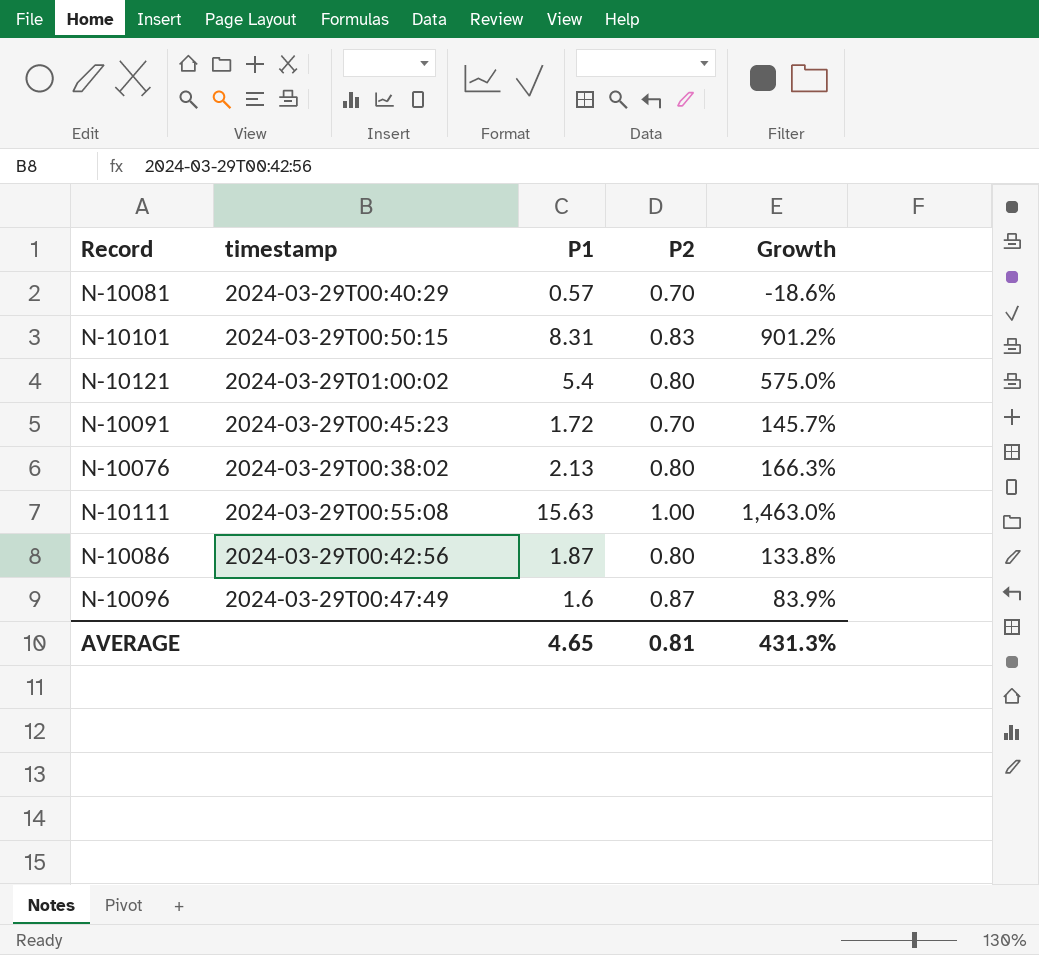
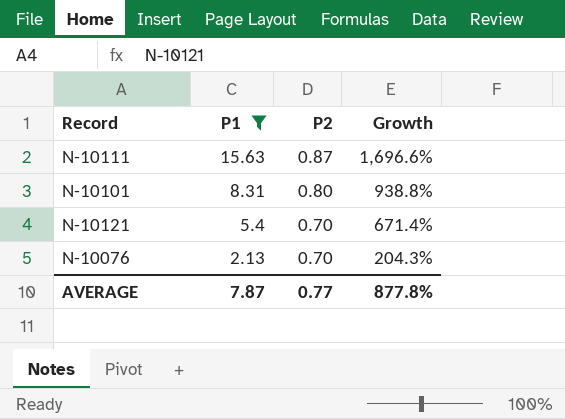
filter: none -> P1 >= 2.13
row order: none -> P1 descending
column timestamp | position: 2 -> none
N-10111 | P2: 1.00 -> 0.87
N-10111 | Growth: 1,463.0% -> 1,696.6%
N-10101 | P2: 0.83 -> 0.80
N-10101 | Growth: 901.2% -> 938.8%
N-10121 | P2: 0.80 -> 0.70
N-10121 | Growth: 575.0% -> 671.4%
N-10076 | P2: 0.80 -> 0.70
N-10076 | Growth: 166.3% -> 204.3%
AVERAGE | P1: 4.65 -> 7.87
AVERAGE | P2: 0.81 -> 0.77
AVERAGE | Growth: 431.3% -> 877.8%

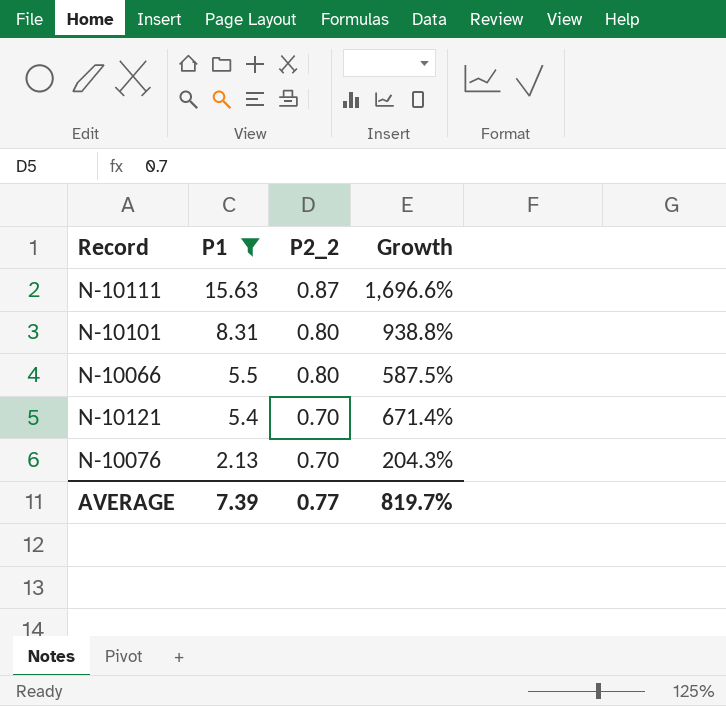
column name: P2 -> P2_2
row N-10066: none -> 5.5 | 0.80 | 587.5%
AVERAGE | P1: 7.87 -> 7.39
AVERAGE | Growth: 877.8% -> 819.7%

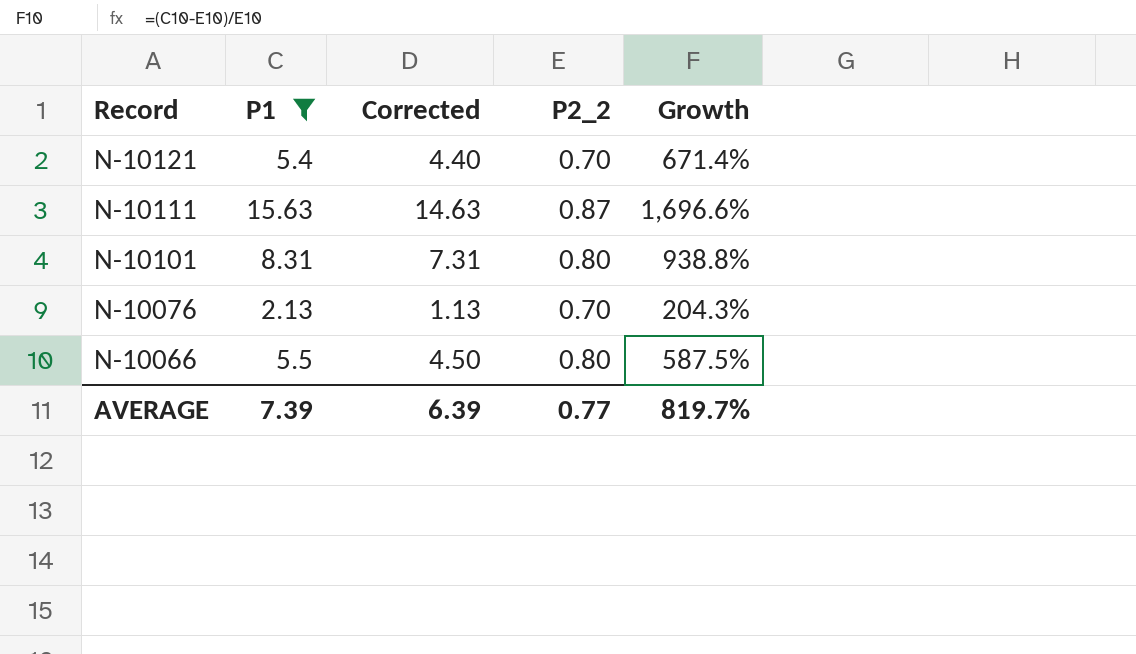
row order: P1 descending -> Record descending
column Corrected | formula: none -> [P1] - 1

